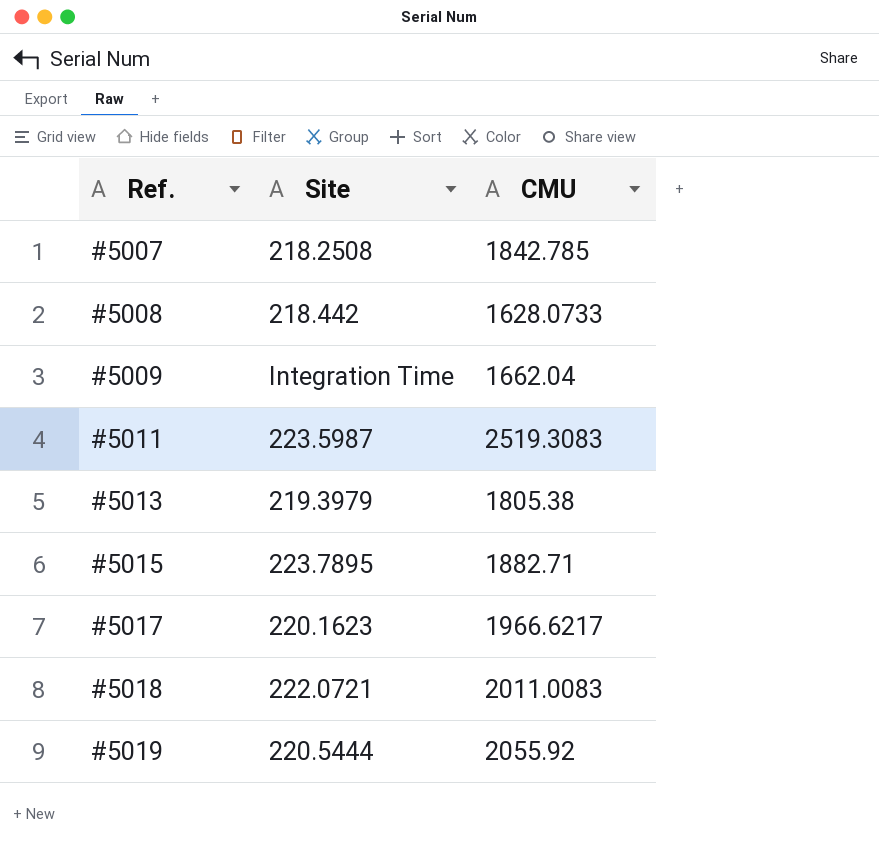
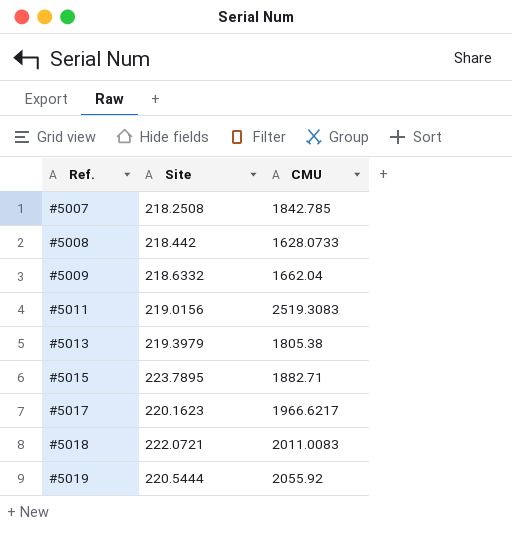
#5009 | Site: Integration Time -> 218.6332
#5011 | Site: 223.5987 -> 219.0156

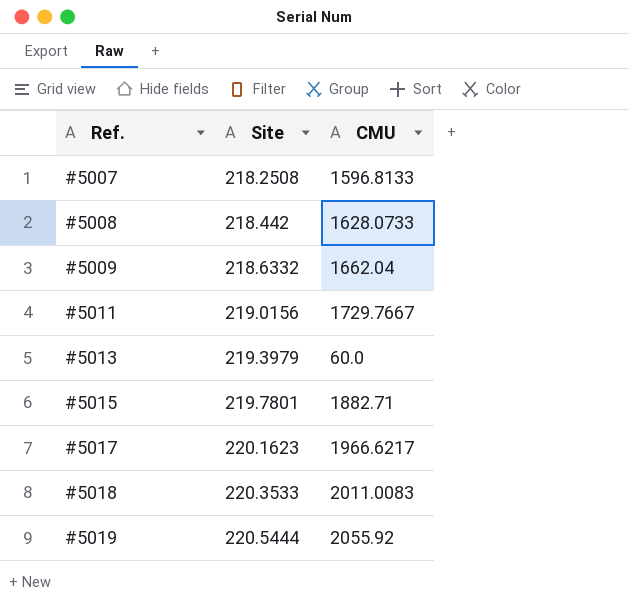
#5007 | CMU: 1842.785 -> 1596.8133
#5011 | CMU: 2519.3083 -> 1729.7667
#5013 | CMU: 1805.38 -> 60.0
#5015 | Site: 223.7895 -> 219.7801
#5018 | Site: 222.0721 -> 220.3533

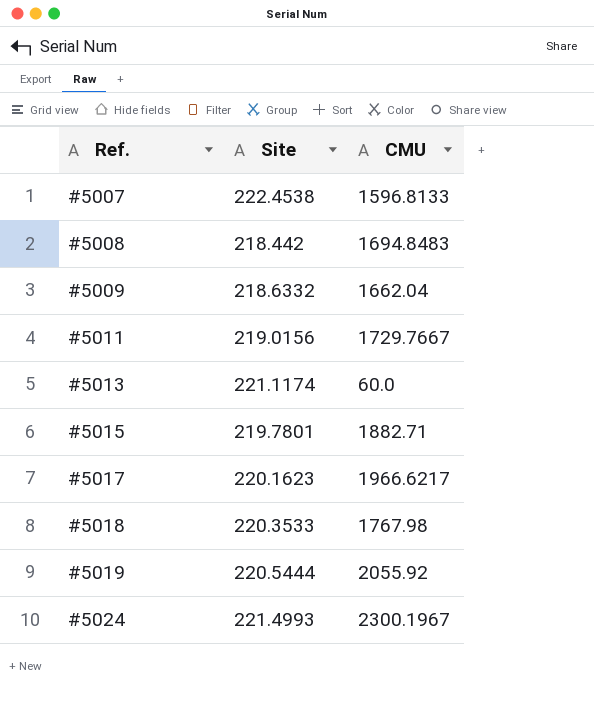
#5007 | Site: 218.2508 -> 222.4538
#5008 | CMU: 1628.0733 -> 1694.8483
#5013 | Site: 219.3979 -> 221.1174
#5018 | CMU: 2011.0083 -> 1767.98
row #5024: none -> 221.4993 | 2300.1967

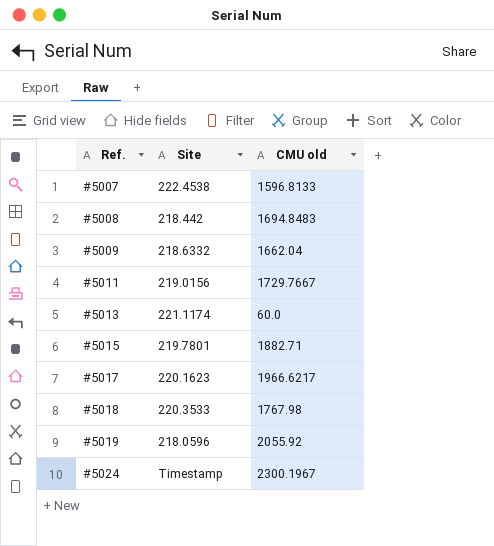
column name: CMU -> CMU old
#5019 | Site: 220.5444 -> 218.0596
#5024 | Site: 221.4993 -> Timestamp

